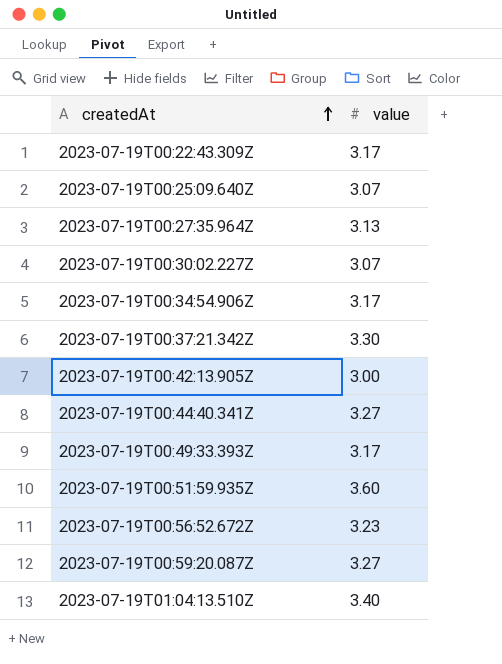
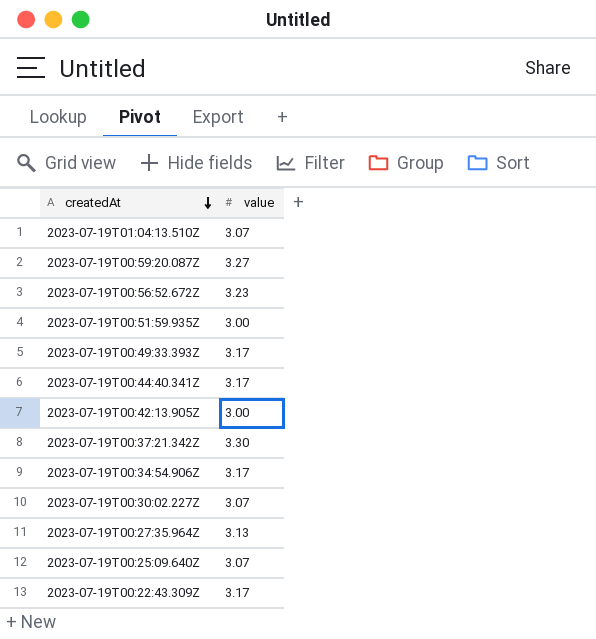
row order: createdAt ascending -> createdAt descending
2023-07-19T01:04:13.510Z | value: 3.40 -> 3.07
2023-07-19T00:51:59.935Z | value: 3.60 -> 3.00
2023-07-19T00:44:40.341Z | value: 3.27 -> 3.17

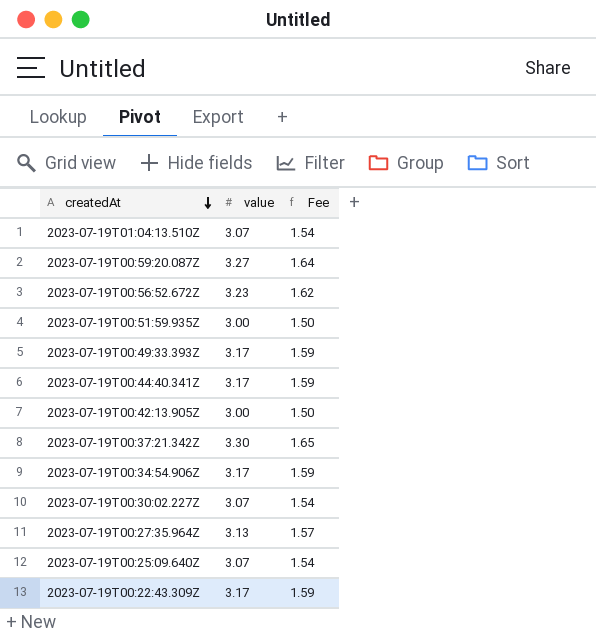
column Fee | formula: none -> [value] * 0.5

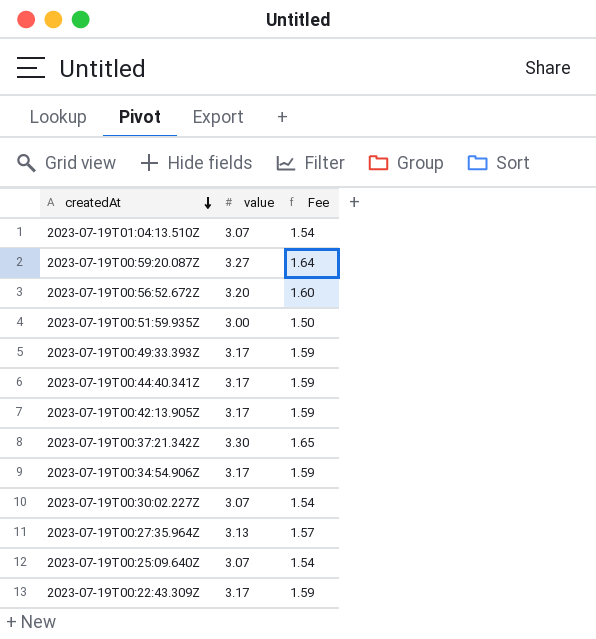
2023-07-19T00:56:52.672Z | value: 3.23 -> 3.20
2023-07-19T00:56:52.672Z | Fee: 1.62 -> 1.60
2023-07-19T00:42:13.905Z | value: 3.00 -> 3.17
2023-07-19T00:42:13.905Z | Fee: 1.50 -> 1.59

